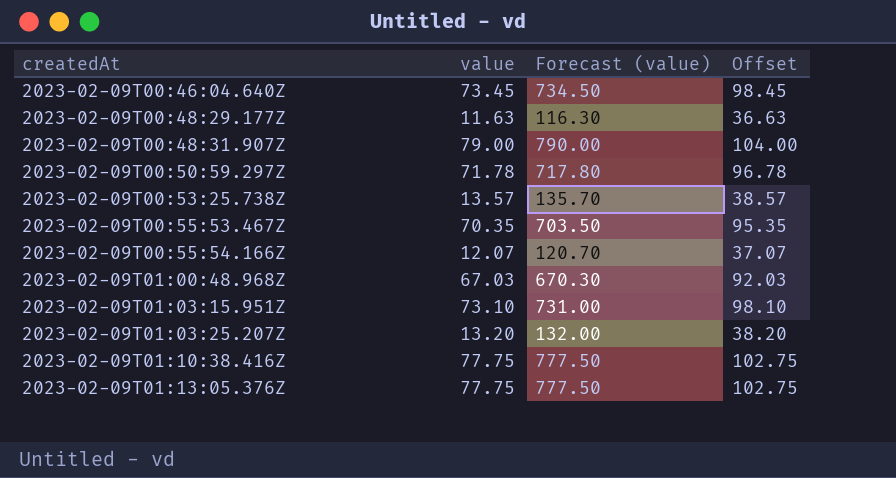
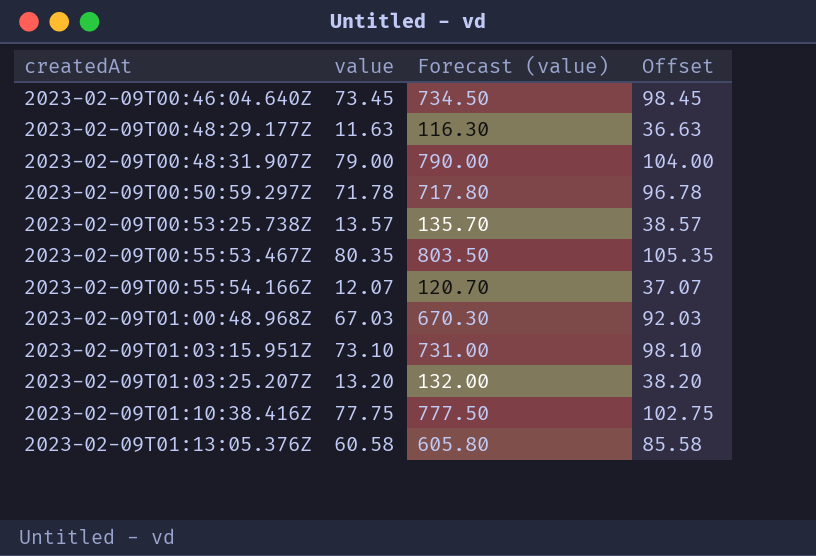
2023-02-09T00:55:53.467Z | value: 70.35 -> 80.35
2023-02-09T00:55:53.467Z | Forecast (value): 703.50 -> 803.50
2023-02-09T00:55:53.467Z | Offset: 95.35 -> 105.35
2023-02-09T01:13:05.376Z | value: 77.75 -> 60.58
2023-02-09T01:13:05.376Z | Forecast (value): 777.50 -> 605.80
2023-02-09T01:13:05.376Z | Offset: 102.75 -> 85.58

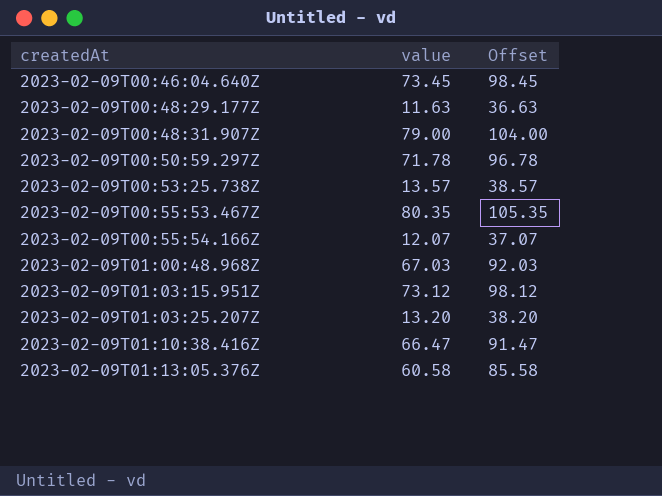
column Forecast (value) | formula: [value] * 10 -> none
2023-02-09T01:03:15.951Z | value: 73.10 -> 73.12
2023-02-09T01:03:15.951Z | Offset: 98.10 -> 98.12
2023-02-09T01:10:38.416Z | value: 77.75 -> 66.47
2023-02-09T01:10:38.416Z | Offset: 102.75 -> 91.47

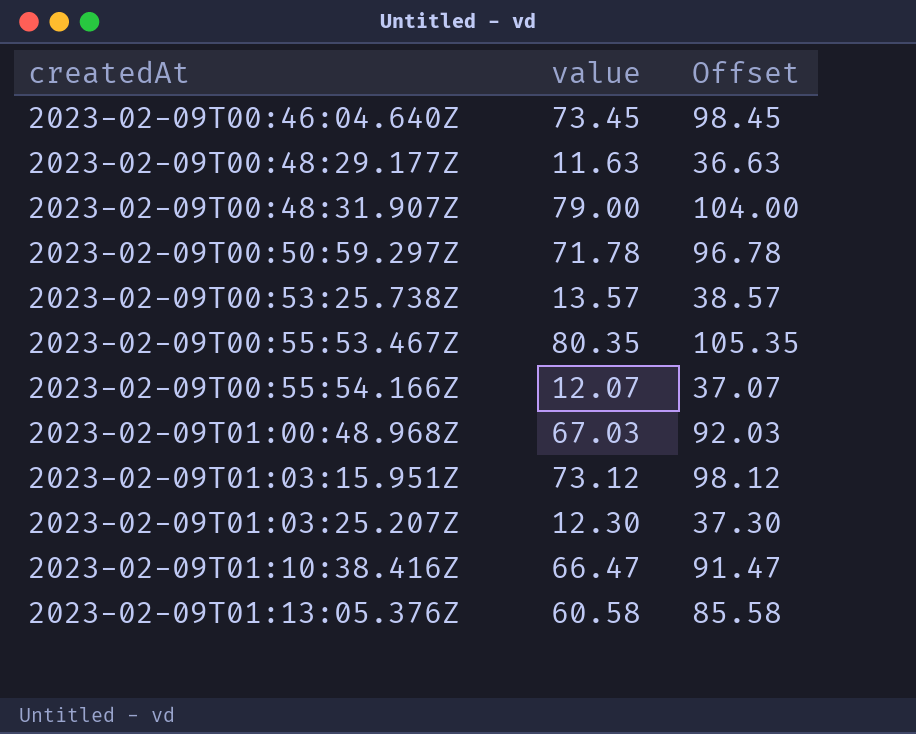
2023-02-09T01:03:25.207Z | value: 13.20 -> 12.30
2023-02-09T01:03:25.207Z | Offset: 38.20 -> 37.30

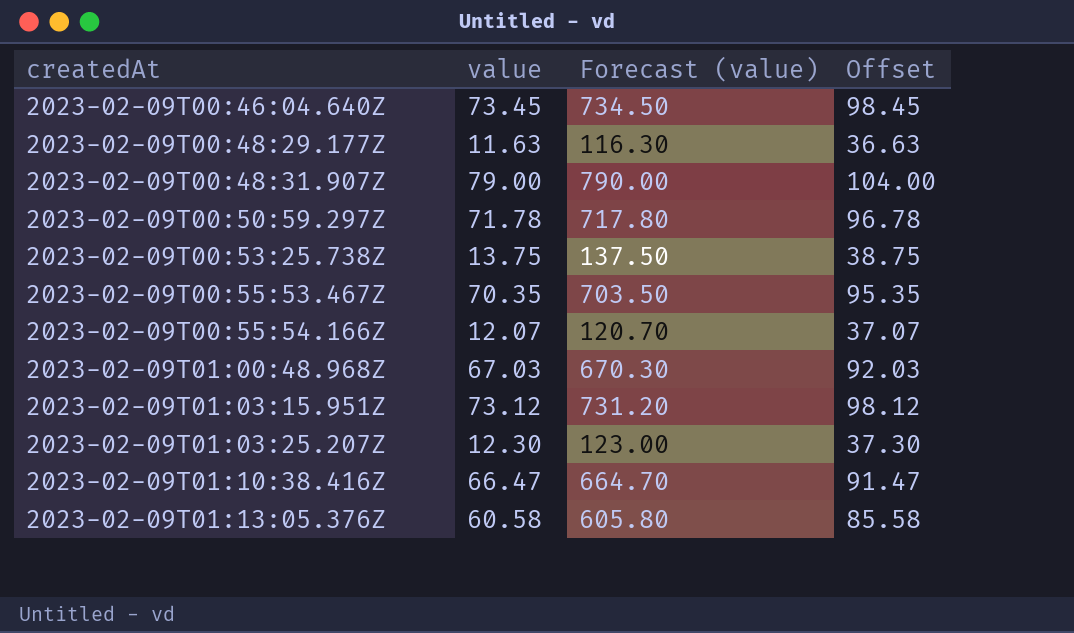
column Forecast (value) | formula: none -> [value] * 10
2023-02-09T00:53:25.738Z | value: 13.57 -> 13.75
2023-02-09T00:53:25.738Z | Offset: 38.57 -> 38.75
2023-02-09T00:55:53.467Z | value: 80.35 -> 70.35
2023-02-09T00:55:53.467Z | Offset: 105.35 -> 95.35

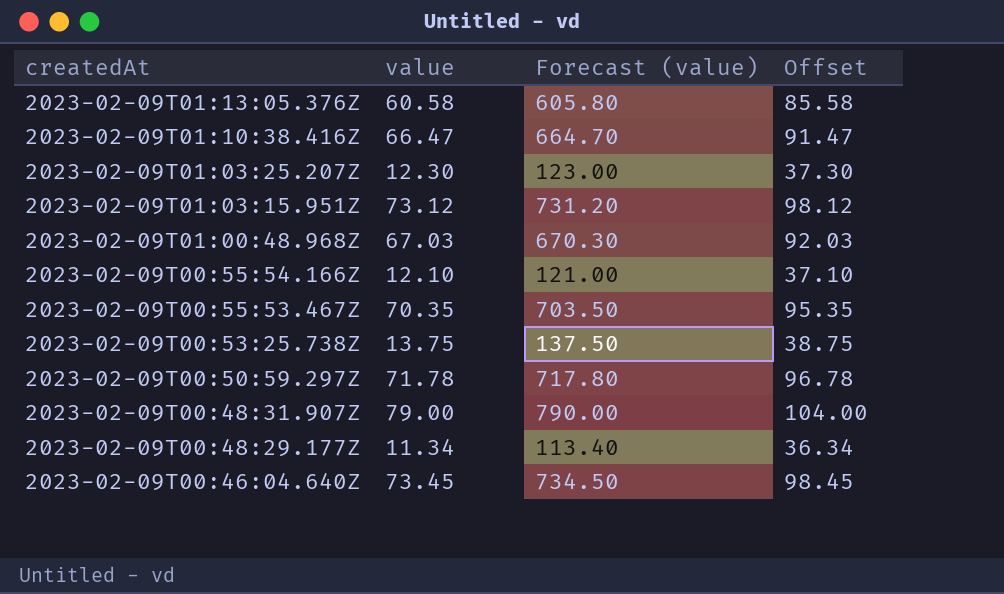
row order: createdAt ascending -> createdAt descending
2023-02-09T00:55:54.166Z | value: 12.07 -> 12.10
2023-02-09T00:55:54.166Z | Forecast (value): 120.70 -> 121.00
2023-02-09T00:55:54.166Z | Offset: 37.07 -> 37.10
2023-02-09T00:48:29.177Z | value: 11.63 -> 11.34
2023-02-09T00:48:29.177Z | Forecast (value): 116.30 -> 113.40
2023-02-09T00:48:29.177Z | Offset: 36.63 -> 36.34

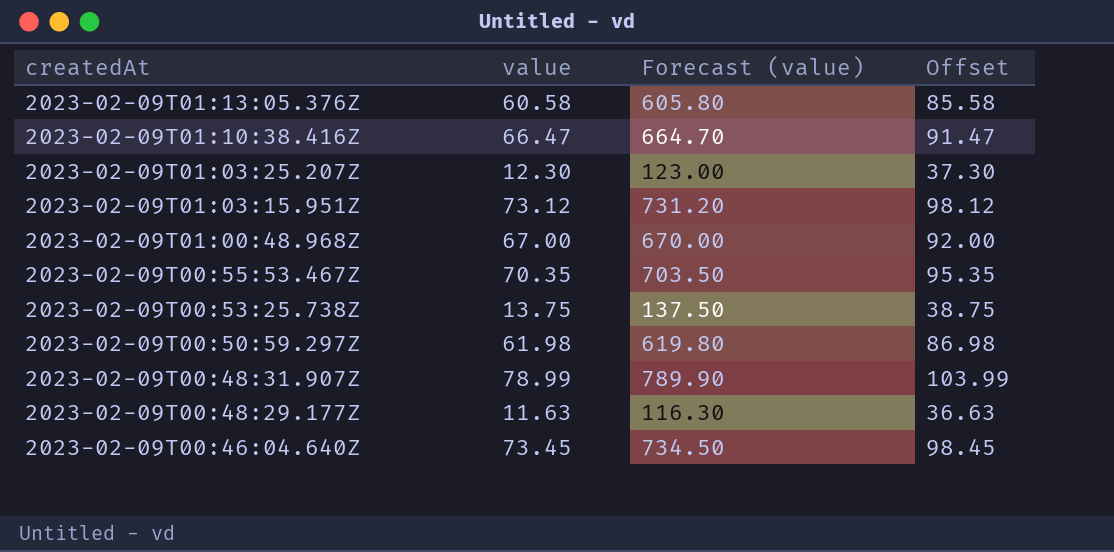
row 2023-02-09T00:55:54.166Z: 12.10 | 121.00 | 37.10 -> none
2023-02-09T01:00:48.968Z | value: 67.03 -> 67.00
2023-02-09T01:00:48.968Z | Forecast (value): 670.30 -> 670.00
2023-02-09T01:00:48.968Z | Offset: 92.03 -> 92.00
2023-02-09T00:50:59.297Z | value: 71.78 -> 61.98
2023-02-09T00:50:59.297Z | Forecast (value): 717.80 -> 619.80
2023-02-09T00:50:59.297Z | Offset: 96.78 -> 86.98
2023-02-09T00:48:31.907Z | value: 79.00 -> 78.99
2023-02-09T00:48:31.907Z | Forecast (value): 790.00 -> 789.90
2023-02-09T00:48:31.907Z | Offset: 104.00 -> 103.99
2023-02-09T00:48:29.177Z | value: 11.34 -> 11.63
2023-02-09T00:48:29.177Z | Forecast (value): 113.40 -> 116.30
2023-02-09T00:48:29.177Z | Offset: 36.34 -> 36.63

